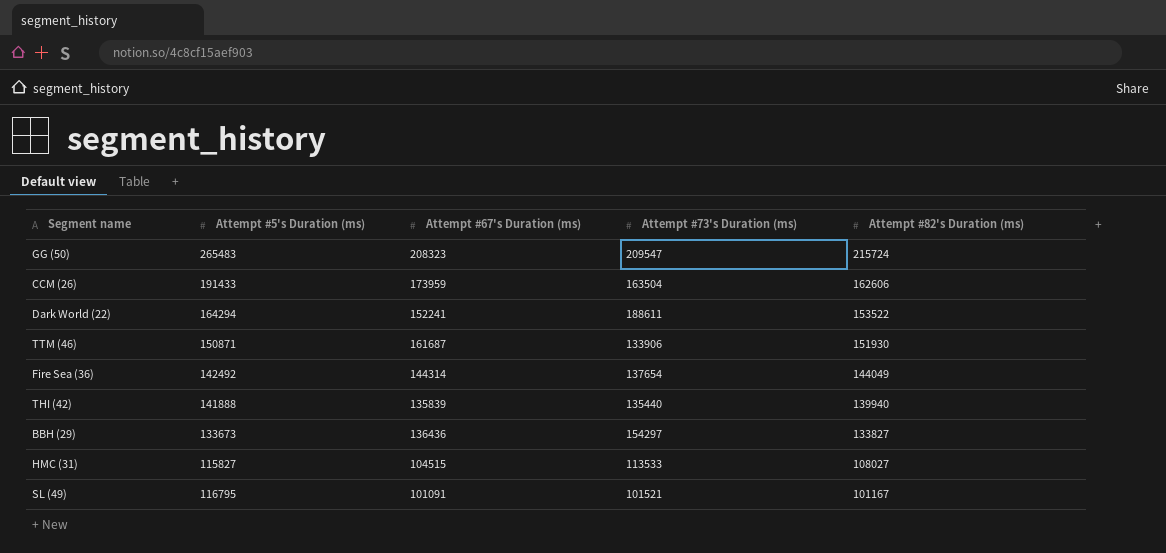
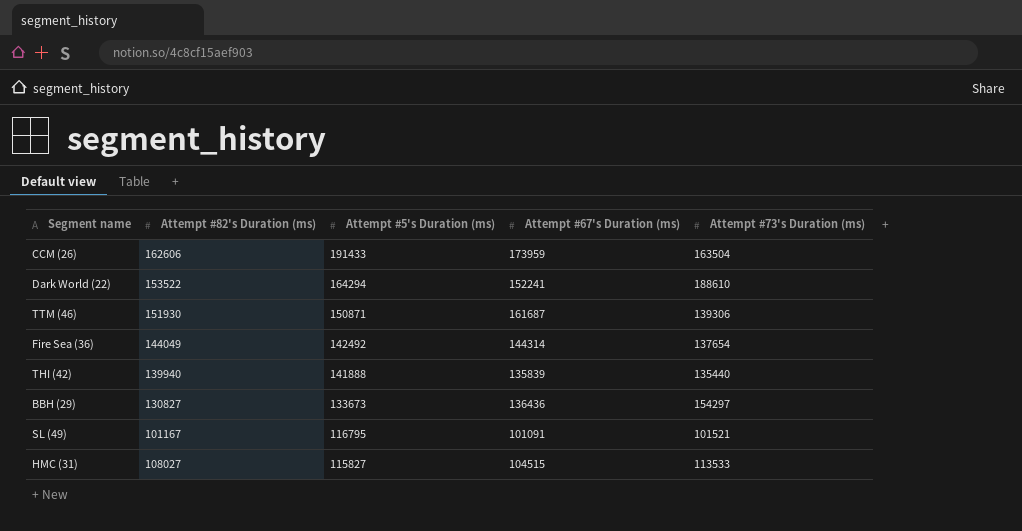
row order: Attempt #82's Duration (ms) descending -> Attempt #5's Duration (ms) descending
column Attempt #82's Duration (ms) | position: 5 -> 2
row GG (50): 265483 | 208323 | 209547 | 215724 -> none
Dark World (22) | Attempt #73's Duration (ms): 188611 -> 188610
TTM (46) | Attempt #73's Duration (ms): 133906 -> 139306
BBH (29) | Attempt #82's Duration (ms): 133827 -> 130827

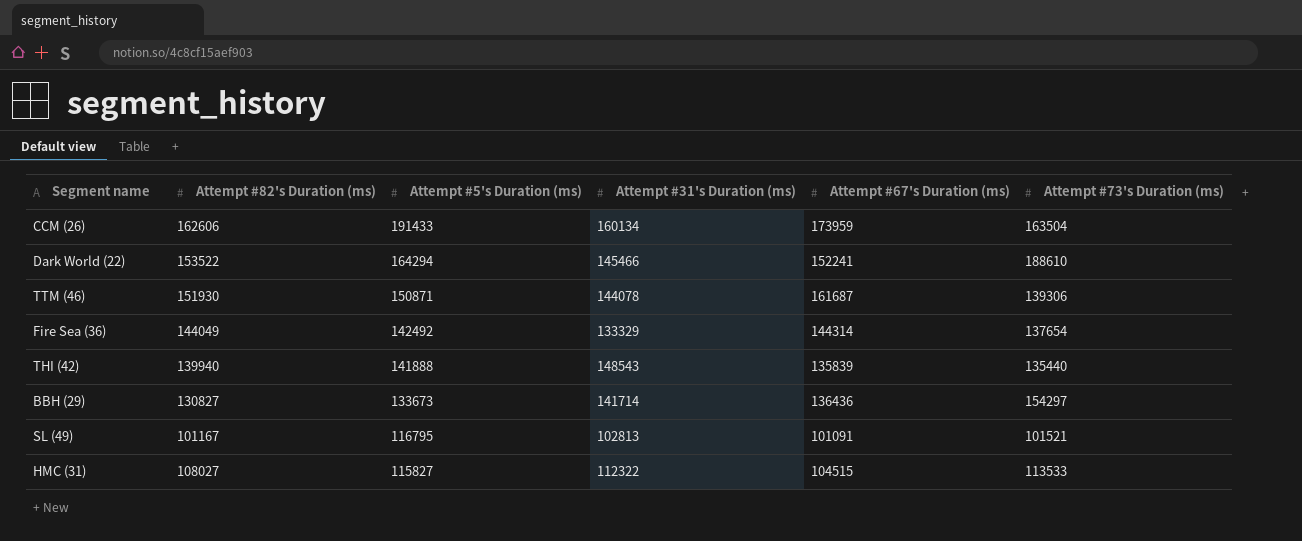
column Attempt #31's Duration (ms) | position: none -> 4

